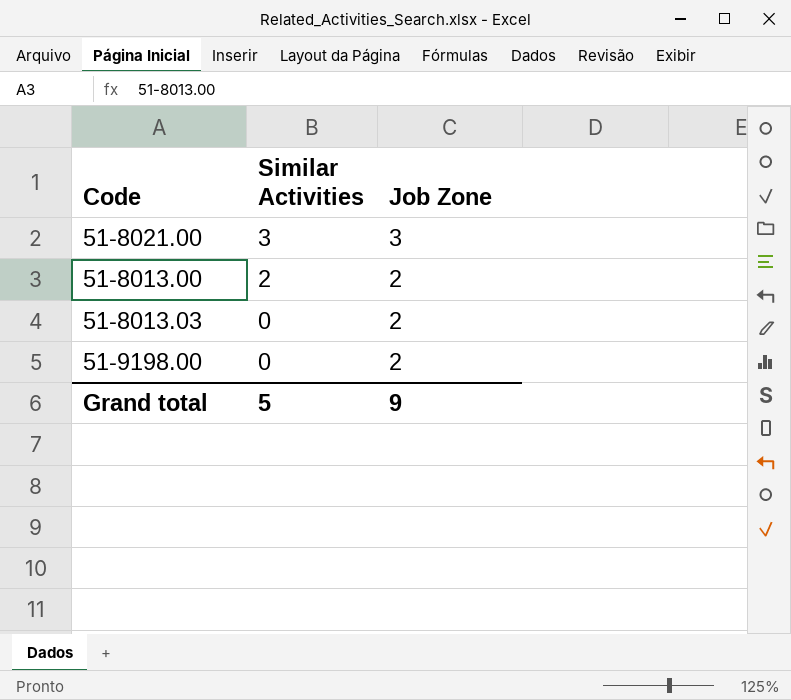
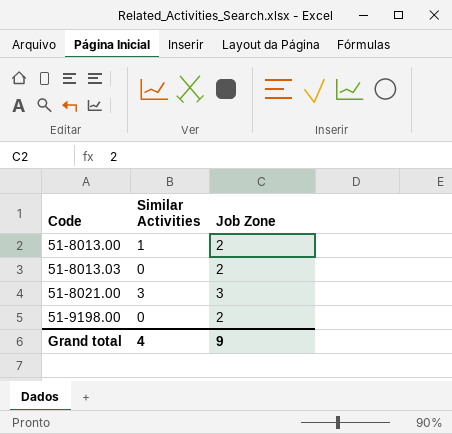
row order: Similar Activities descending -> Code ascending
51-8013.00 | Similar Activities: 2 -> 1
Grand total | Similar Activities: 5 -> 4

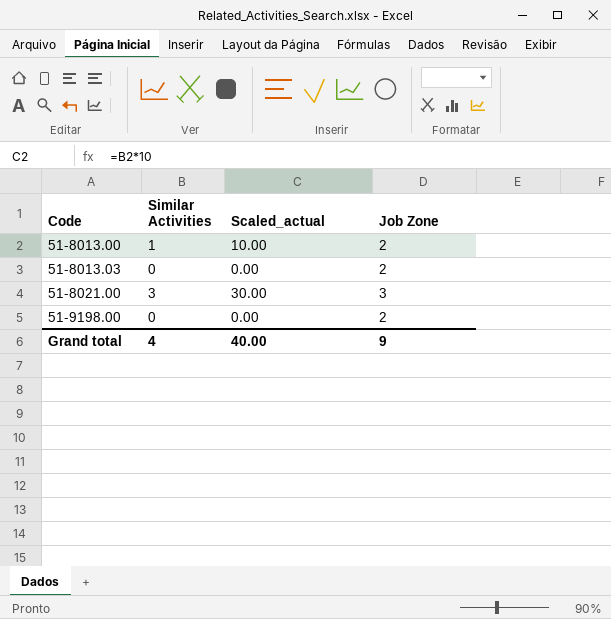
column Scaled_actual | formula: none -> [Similar Activities] * 10

